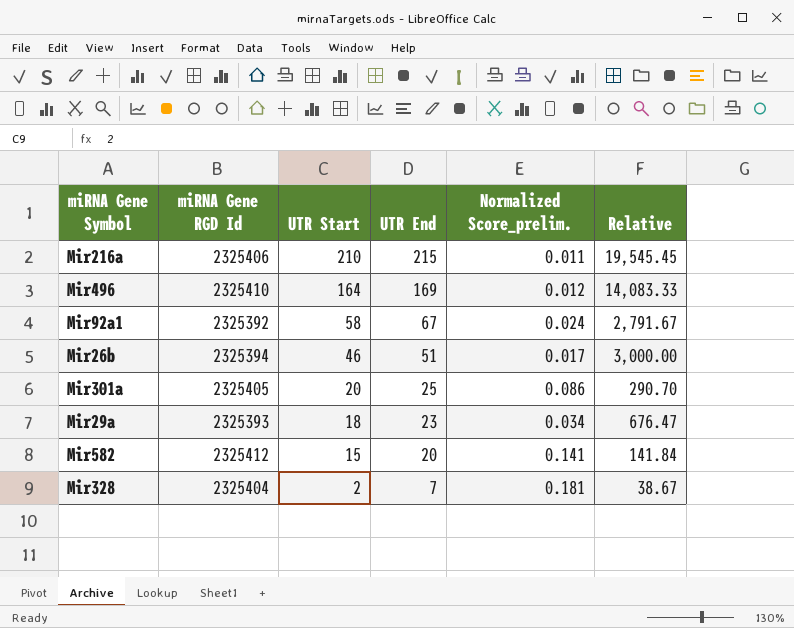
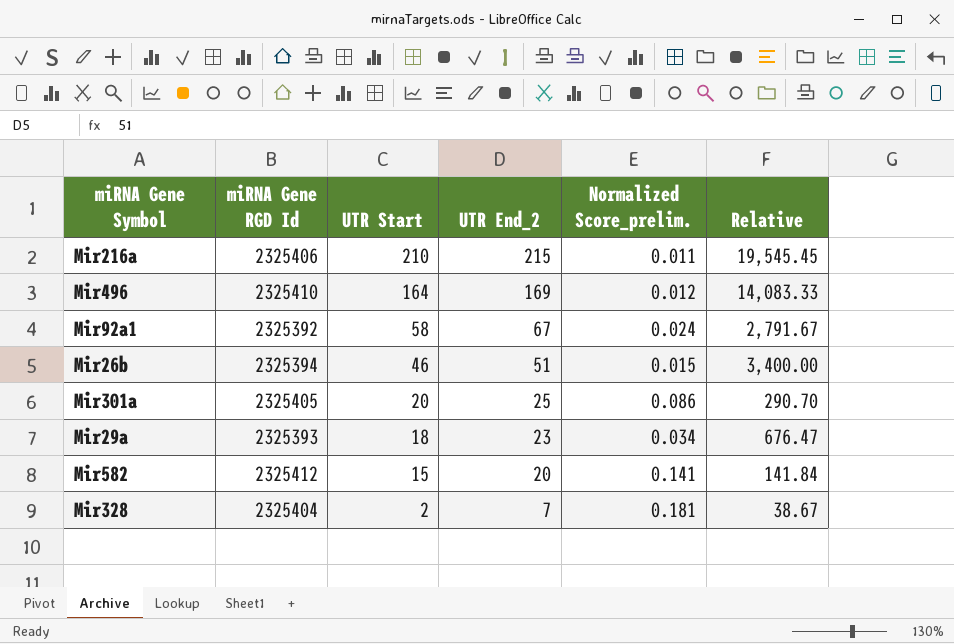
column name: UTR End -> UTR End_2
Mir26b | Normalized Score_prelim.: 0.017 -> 0.015
Mir26b | Relative: 3,000.00 -> 3,400.00

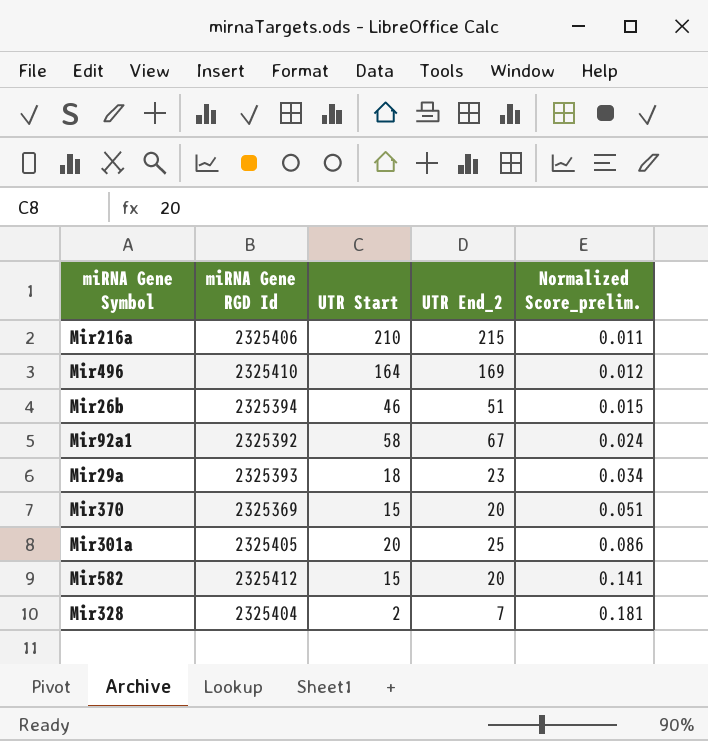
row order: UTR Start descending -> Normalized Score_prelim. ascending
column Relative | formula: [UTR End_2] / [Normalized Score_prelim.] -> none
row Mir370: none -> 2325369 | 15 | 20 | 0.051

